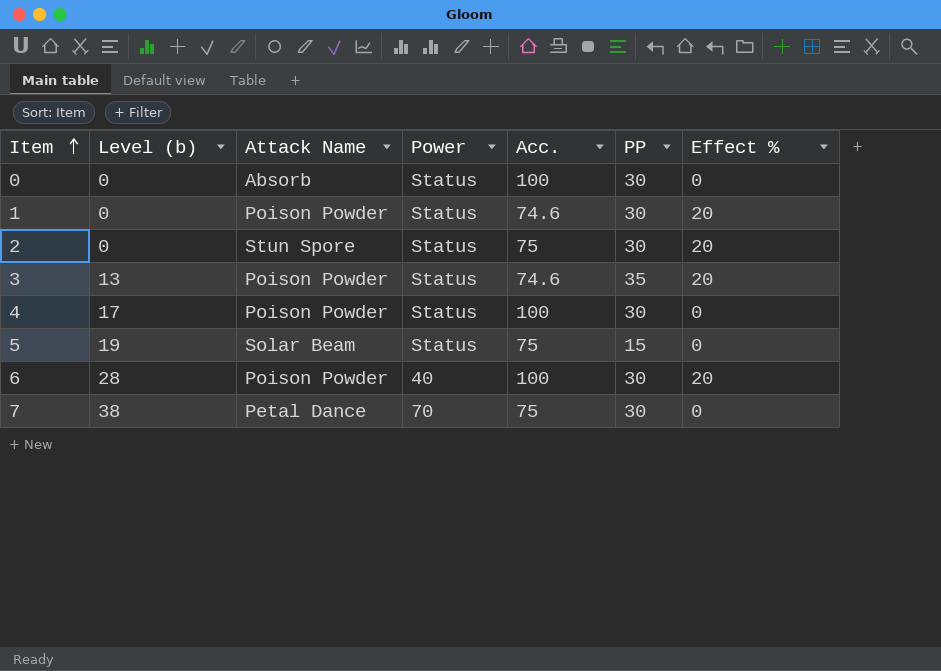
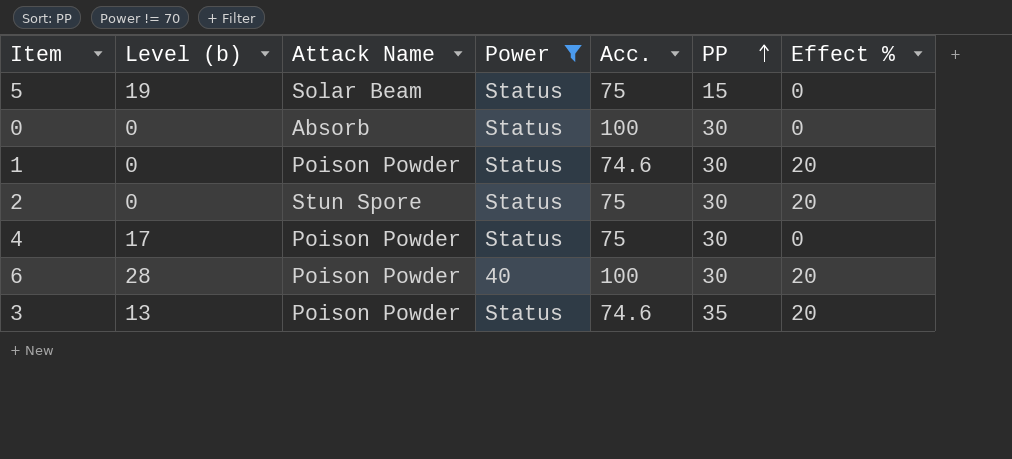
filter: none -> Power != 70
row order: Item ascending -> PP ascending
4 | Acc.: 100 -> 75

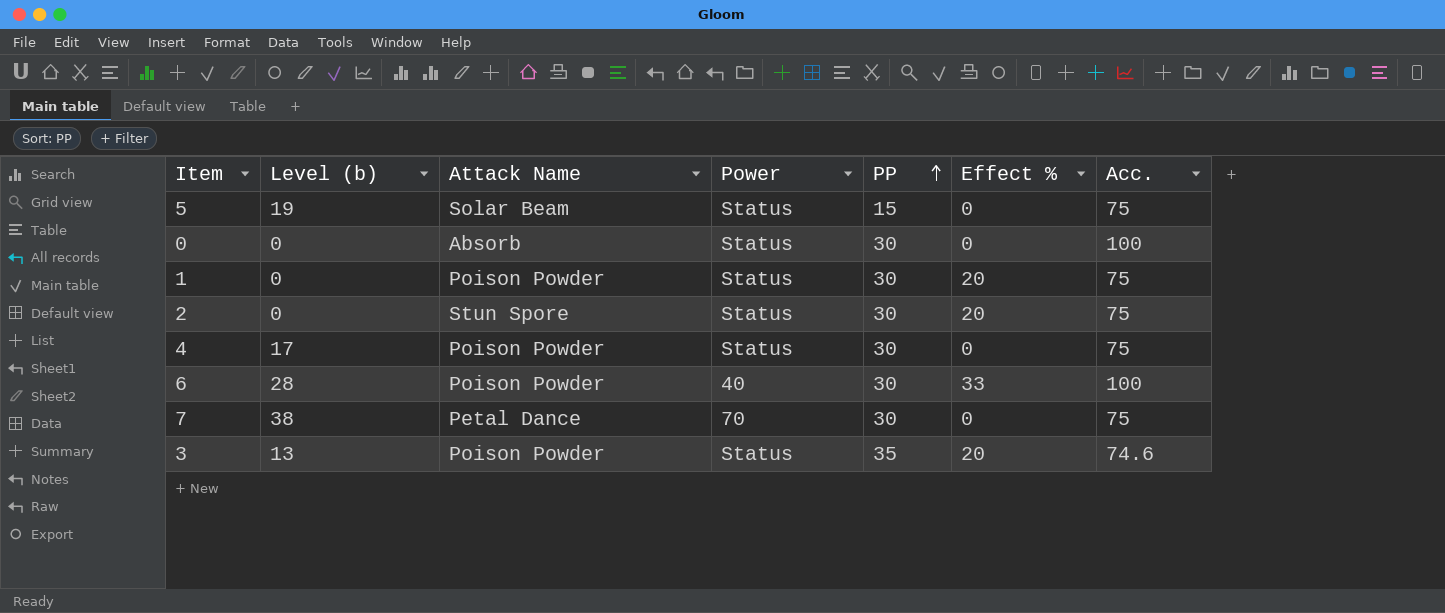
filter: Power != 70 -> none
column Acc. | position: 5 -> 7
1 | Acc.: 74.6 -> 75
6 | Effect %: 20 -> 33

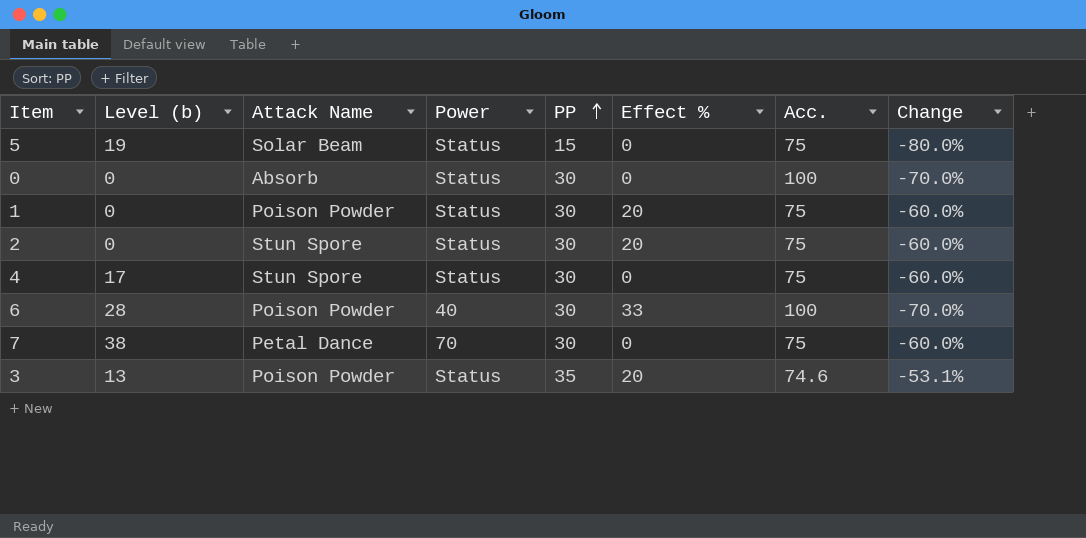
column Change | formula: none -> ([PP] - [Acc.]) / [Acc.]
4 | Attack Name: Poison Powder -> Stun Spore

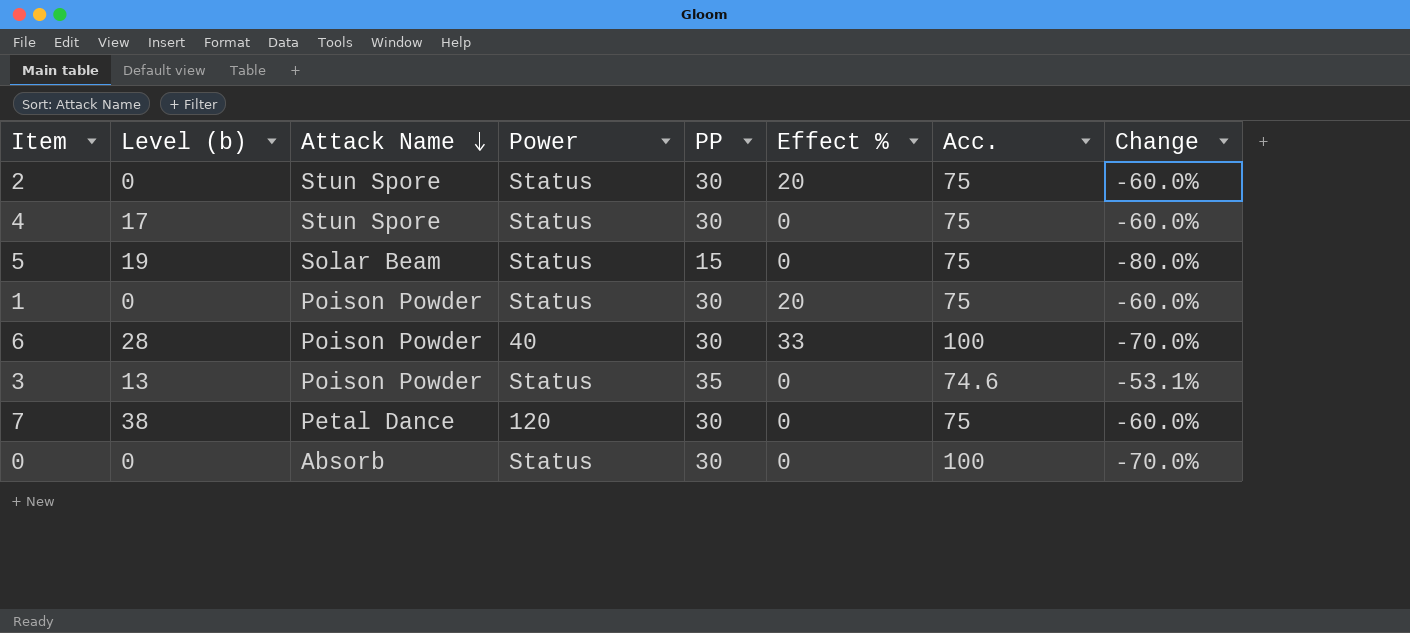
row order: PP ascending -> Attack Name descending
3 | Effect %: 20 -> 0
7 | Power: 70 -> 120

